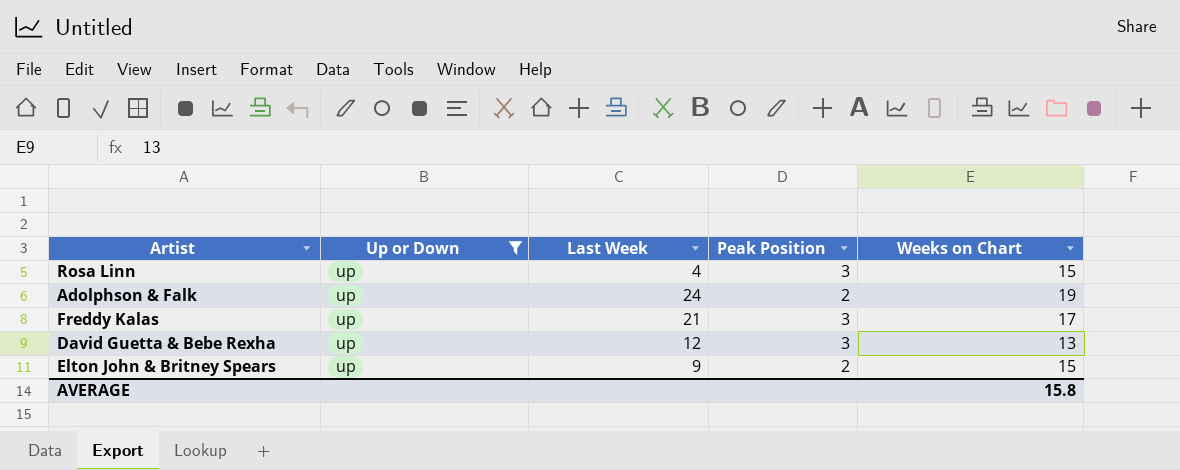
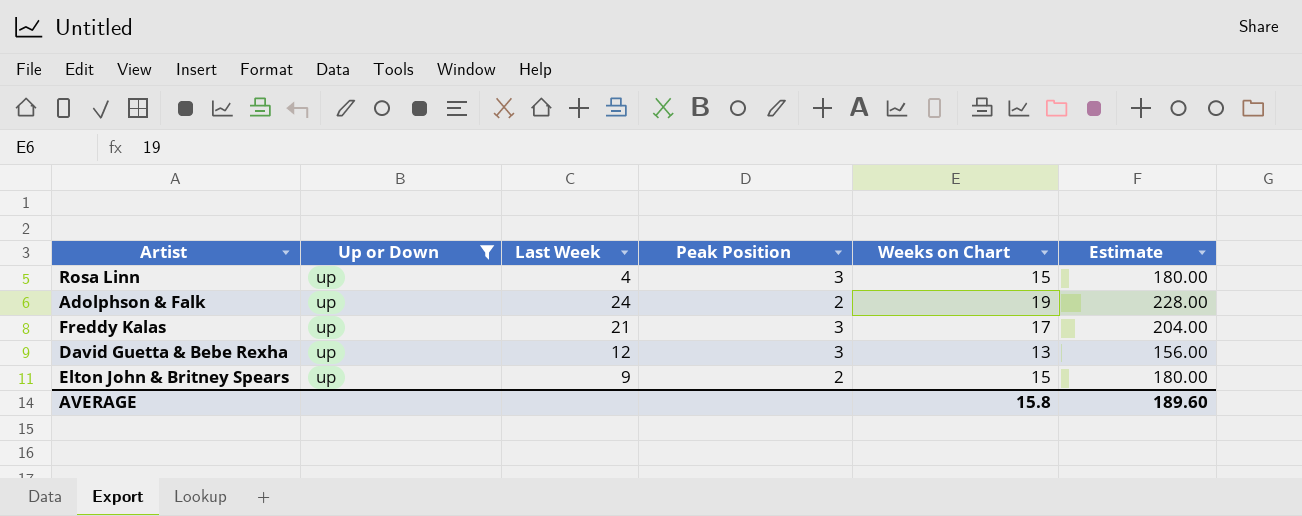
column Estimate | formula: none -> [Weeks on Chart] * 12

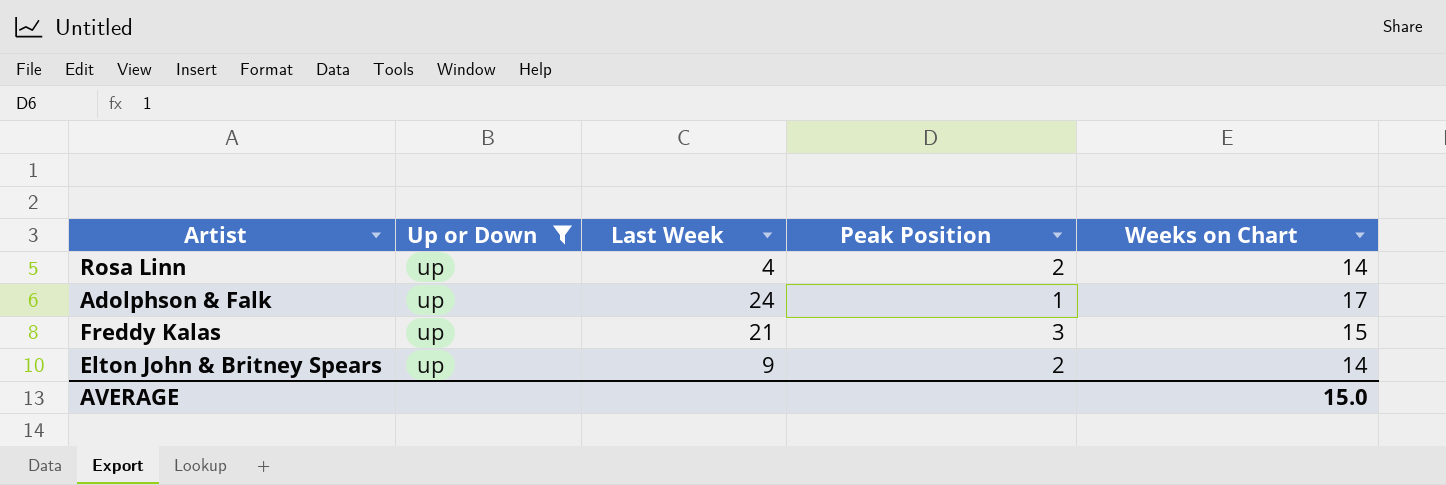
column Estimate | formula: [Weeks on Chart] * 12 -> none
row David Guetta & Bebe Rexha: up | 12 | 3 | 13 | 156.00 -> none
Rosa Linn | Peak Position: 3 -> 2
Rosa Linn | Weeks on Chart: 15 -> 14
Adolphson & Falk | Peak Position: 2 -> 1
Adolphson & Falk | Weeks on Chart: 19 -> 17
Freddy Kalas | Weeks on Chart: 17 -> 15
Elton John & Britney Spears | Weeks on Chart: 15 -> 14
AVERAGE | Weeks on Chart: 15.8 -> 15.0

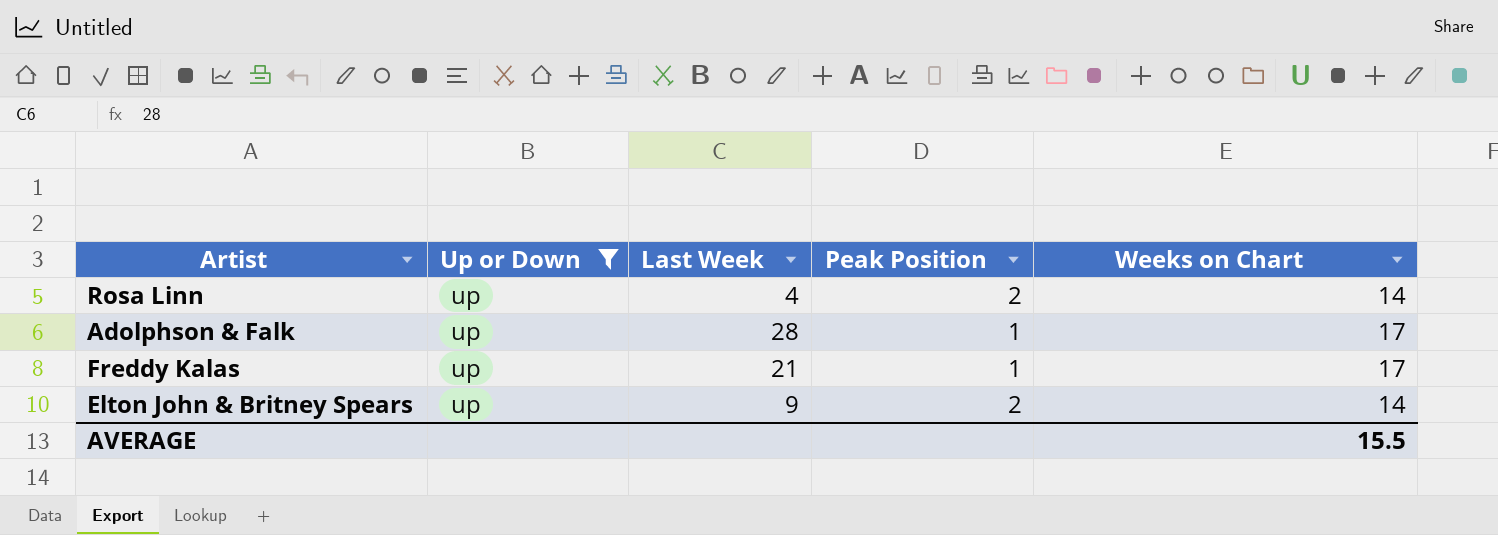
Adolphson & Falk | Last Week: 24 -> 28
Freddy Kalas | Peak Position: 3 -> 1
Freddy Kalas | Weeks on Chart: 15 -> 17
AVERAGE | Weeks on Chart: 15.0 -> 15.5

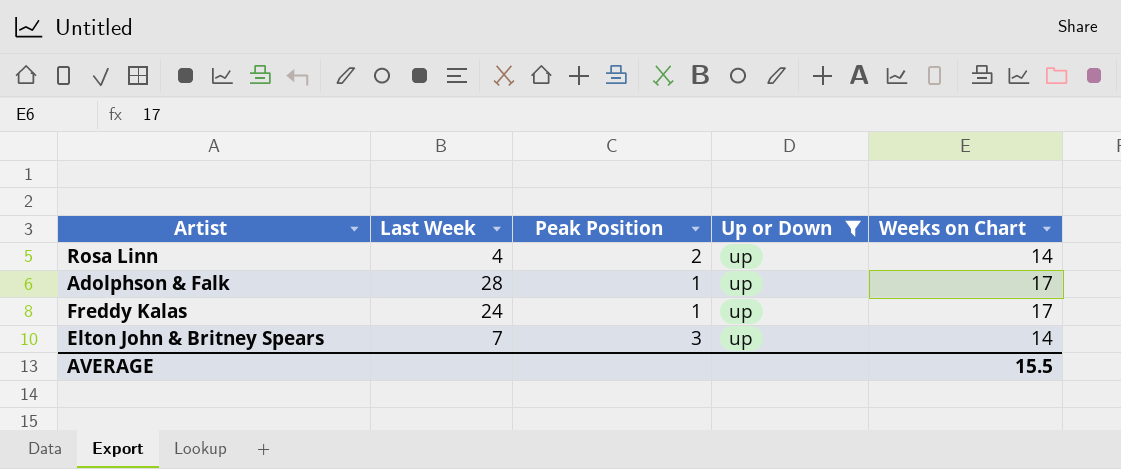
column Up or Down | position: 2 -> 4
Freddy Kalas | Last Week: 21 -> 24
Elton John & Britney Spears | Last Week: 9 -> 7
Elton John & Britney Spears | Peak Position: 2 -> 3

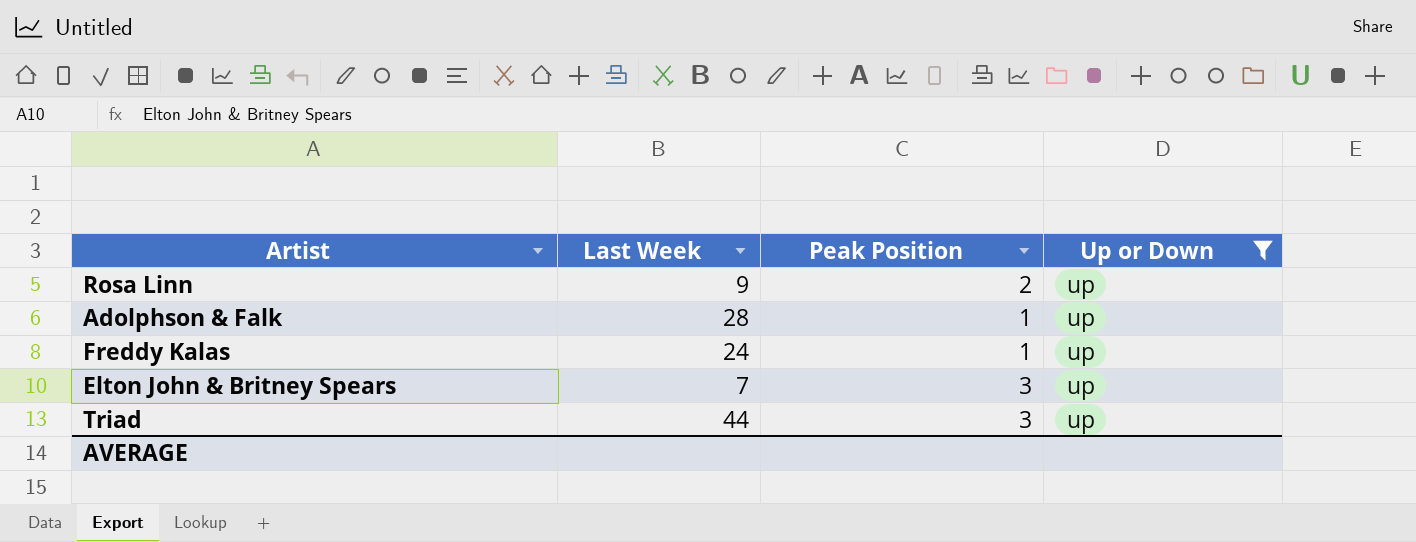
column Weeks on Chart | position: 5 -> none
Rosa Linn | Last Week: 4 -> 9
row Triad: none -> 44 | 3 | up

